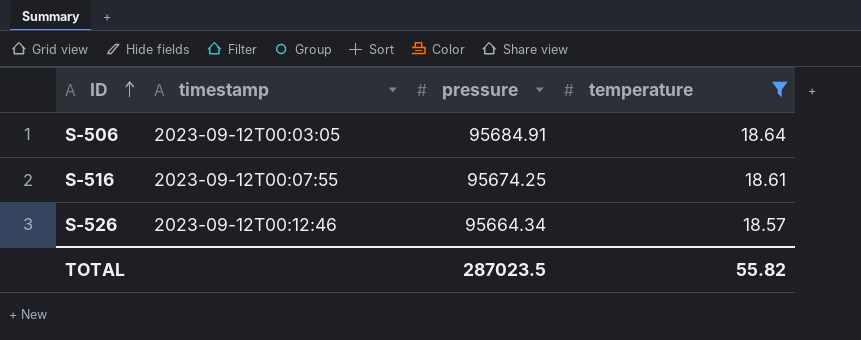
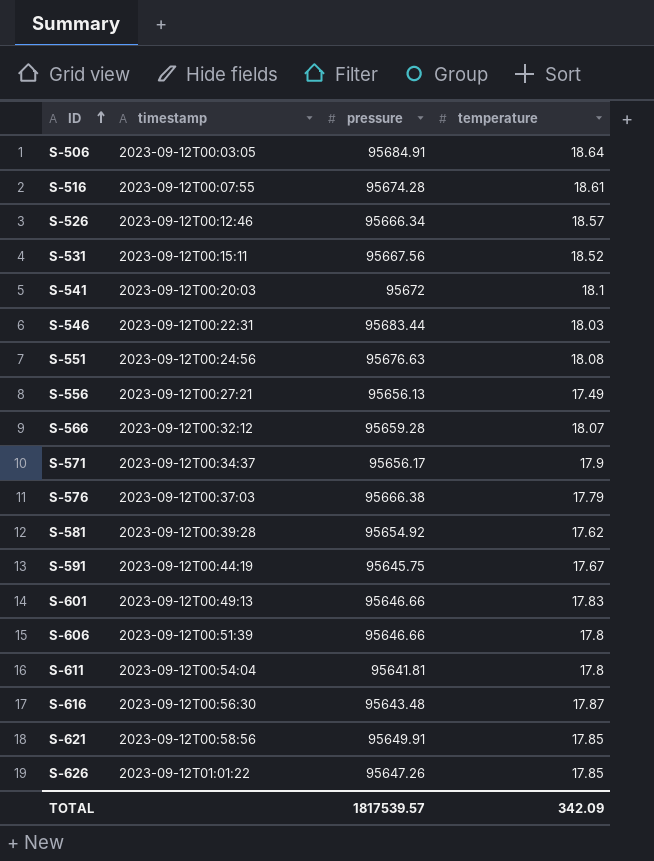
filter: temperature >= 18.57 -> none
S-516 | pressure: 95674.25 -> 95674.28
S-526 | pressure: 95664.34 -> 95666.34
TOTAL | pressure: 287023.5 -> 1817539.57
TOTAL | temperature: 55.82 -> 342.09

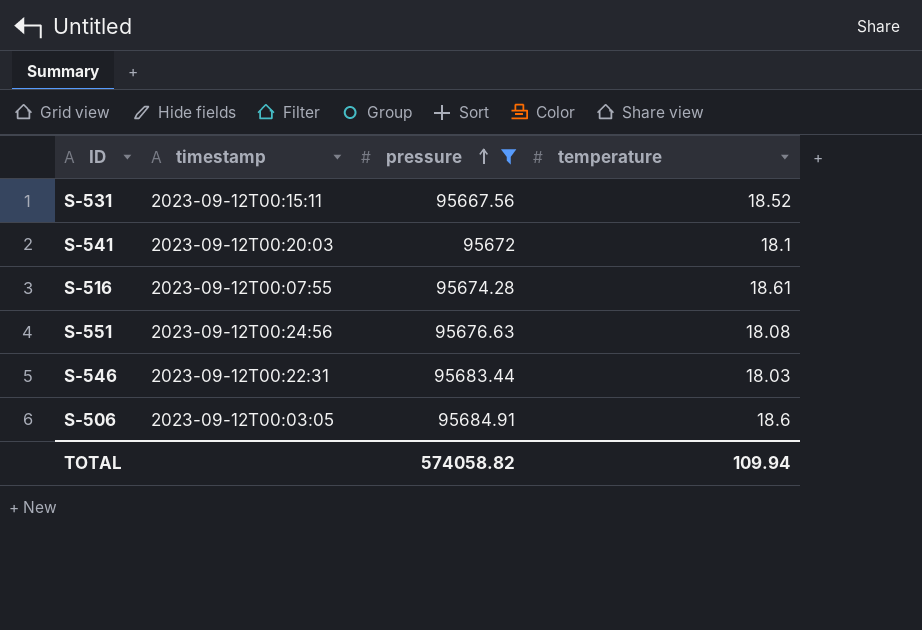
filter: none -> pressure >= 95667.56
row order: ID ascending -> pressure ascending
S-506 | temperature: 18.64 -> 18.6
TOTAL | pressure: 1817539.57 -> 574058.82
TOTAL | temperature: 342.09 -> 109.94

